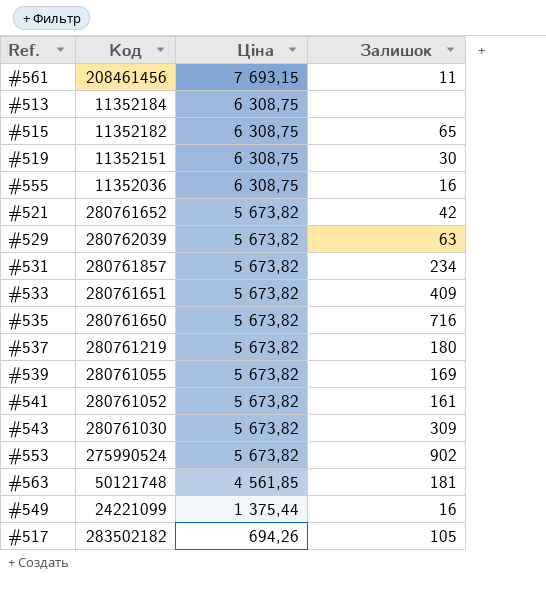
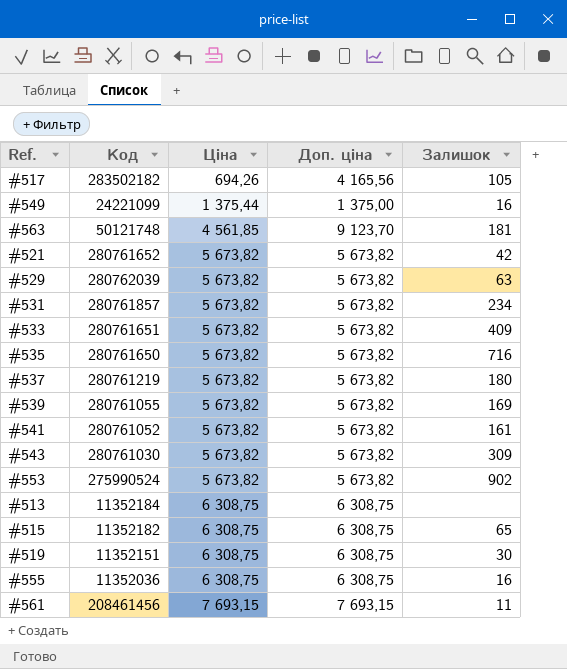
row order: Ціна descending -> Ціна ascending
column Доп. ціна | position: none -> 4

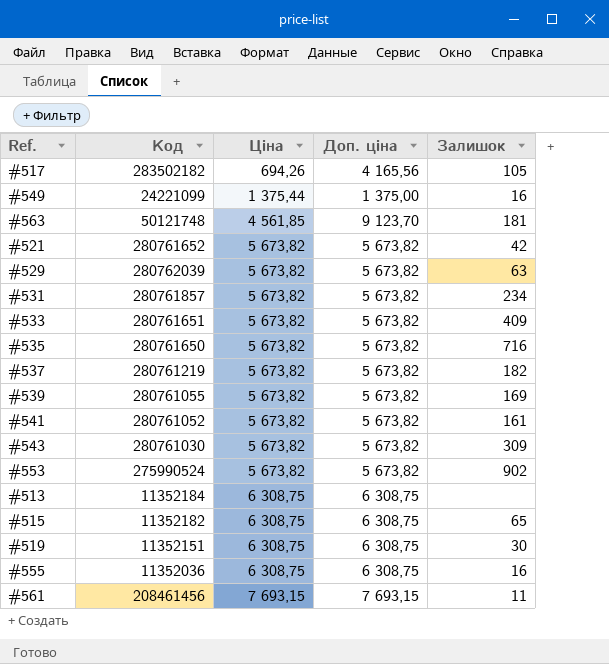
#537 | Залишок: 180 -> 182

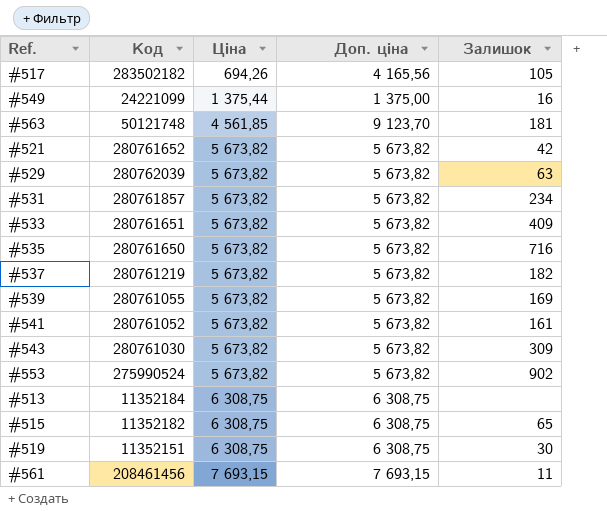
row #555: 11352036 | 6 308,75 | 6 308,75 | 16 -> none

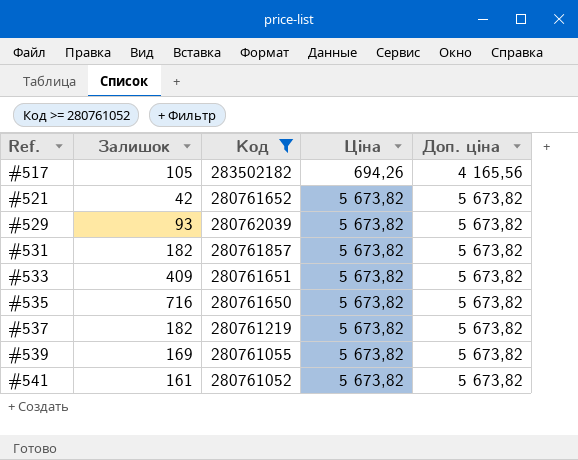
filter: none -> Код >= 280761052
column Залишок | position: 5 -> 2
#529 | Залишок: 63 -> 93
#531 | Залишок: 234 -> 182

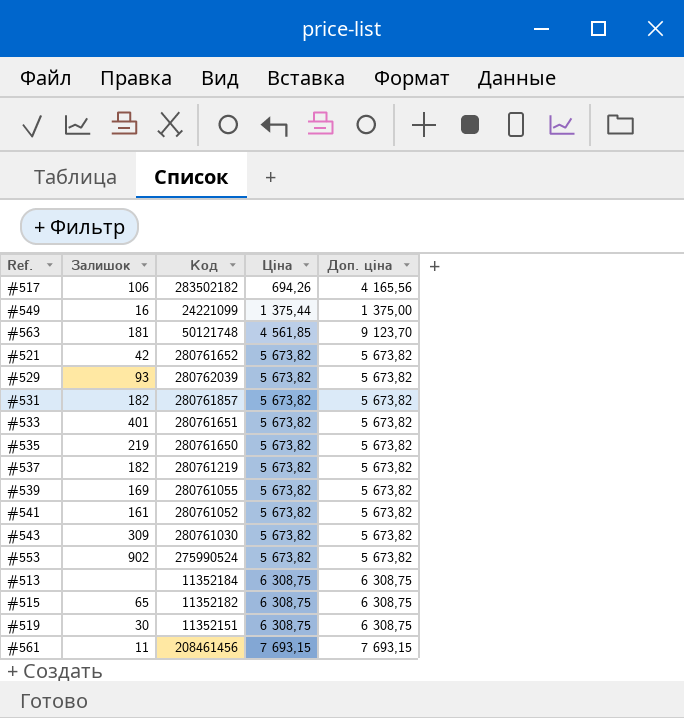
filter: Код >= 280761052 -> none
#517 | Залишок: 105 -> 106
#533 | Залишок: 409 -> 401
#535 | Залишок: 716 -> 219

